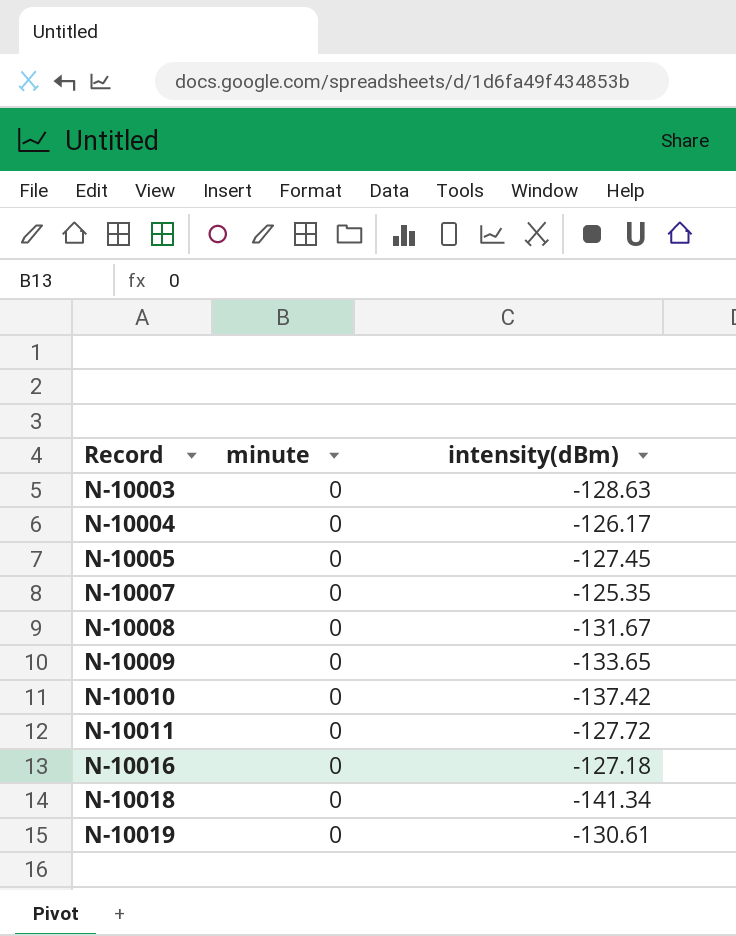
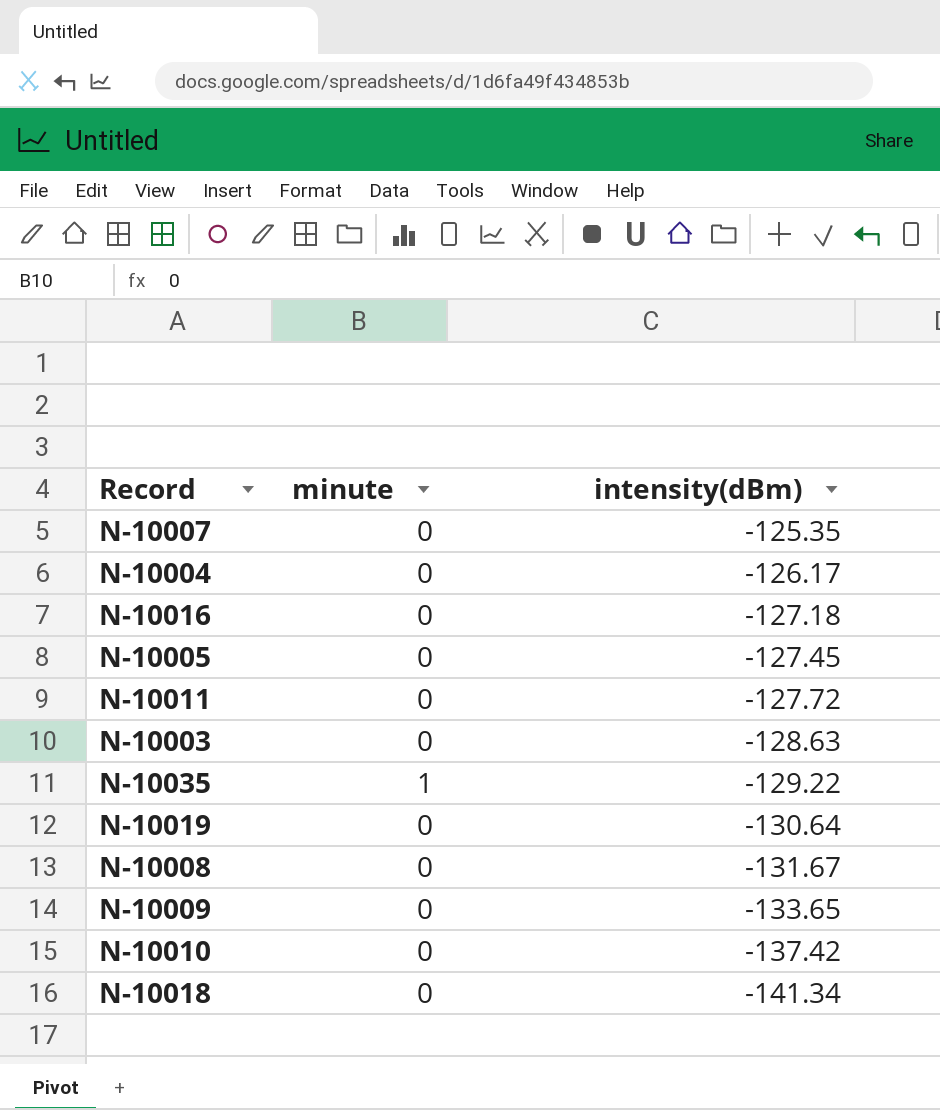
row order: Record ascending -> intensity(dBm) descending
row N-10035: none -> 1 | -129.22
N-10019 | intensity(dBm): -130.61 -> -130.64

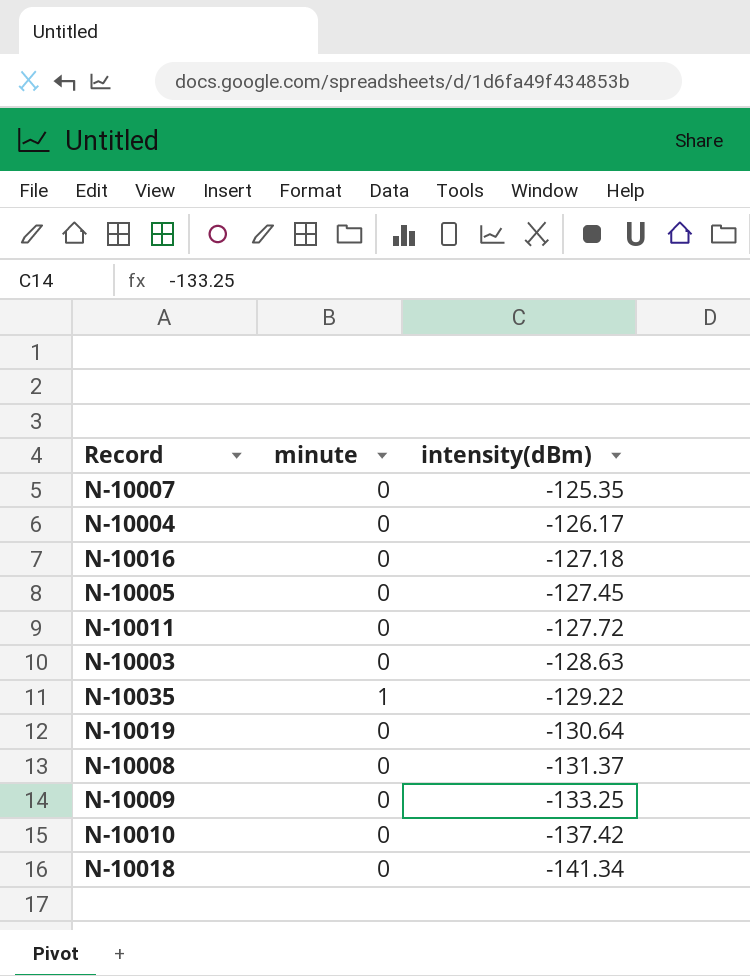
N-10008 | intensity(dBm): -131.67 -> -131.37
N-10009 | intensity(dBm): -133.65 -> -133.25

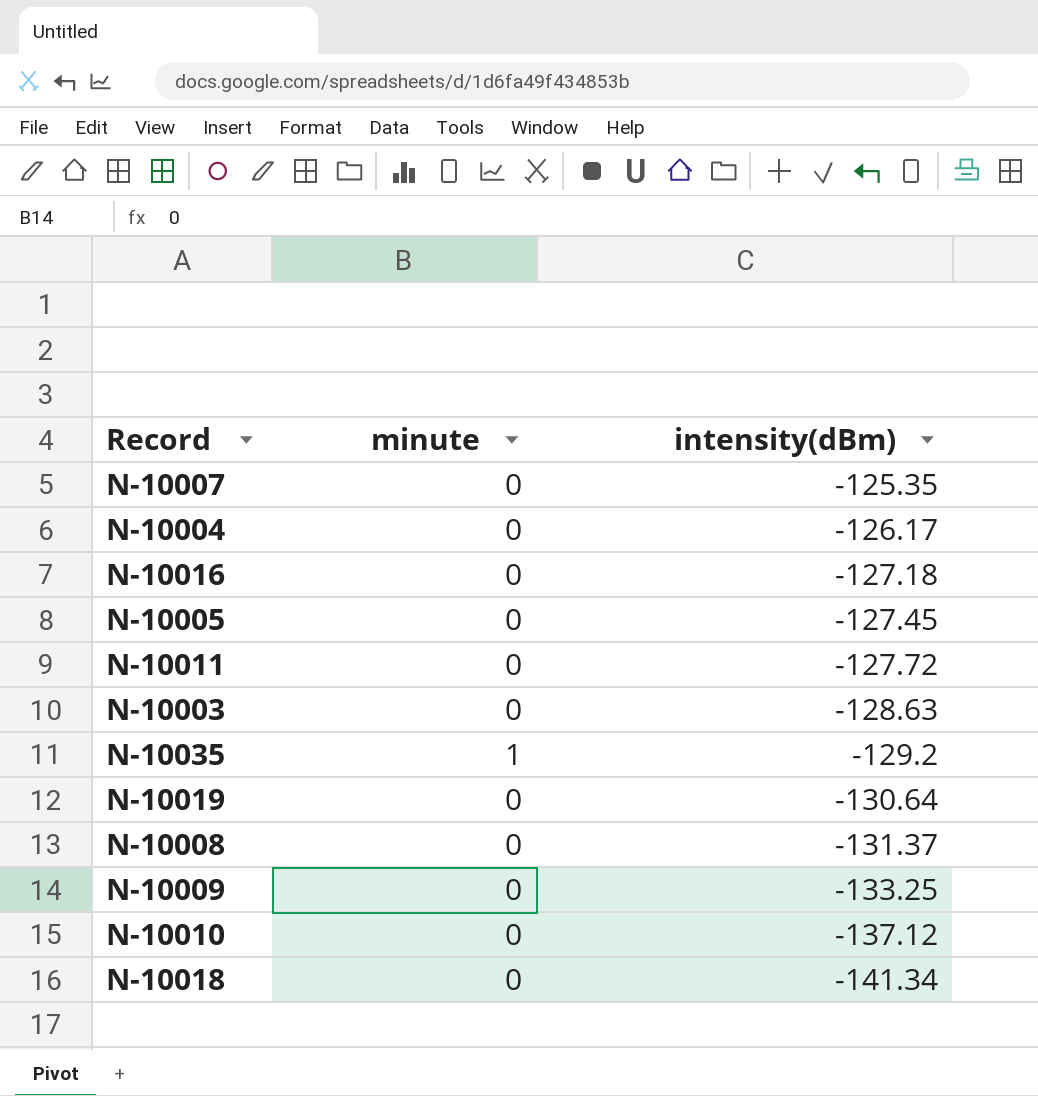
N-10035 | intensity(dBm): -129.22 -> -129.2
N-10010 | intensity(dBm): -137.42 -> -137.12

